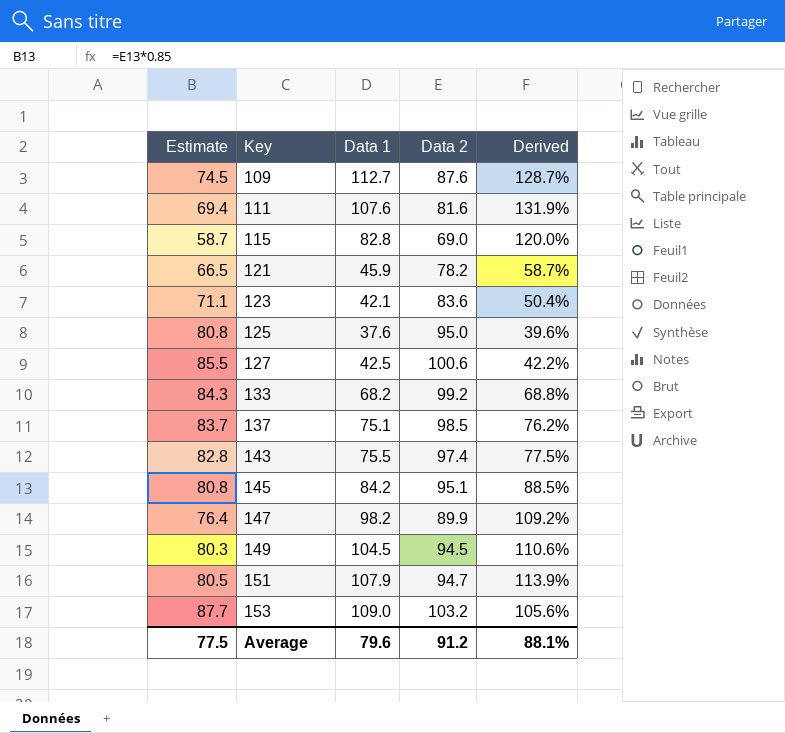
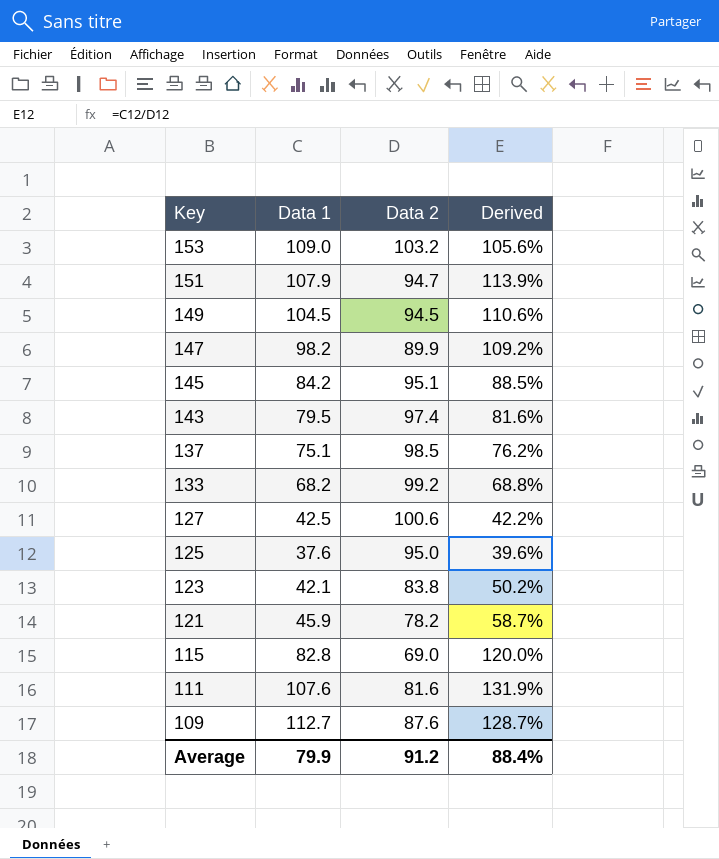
row order: Key ascending -> Key descending
column Estimate | formula: [Data 2] * 0.85 -> none
143 | Data 1: 75.5 -> 79.5
143 | Derived: 77.5% -> 81.6%
123 | Data 2: 83.6 -> 83.8
123 | Derived: 50.4% -> 50.2%
Average | Data 1: 79.6 -> 79.9
Average | Derived: 88.1% -> 88.4%

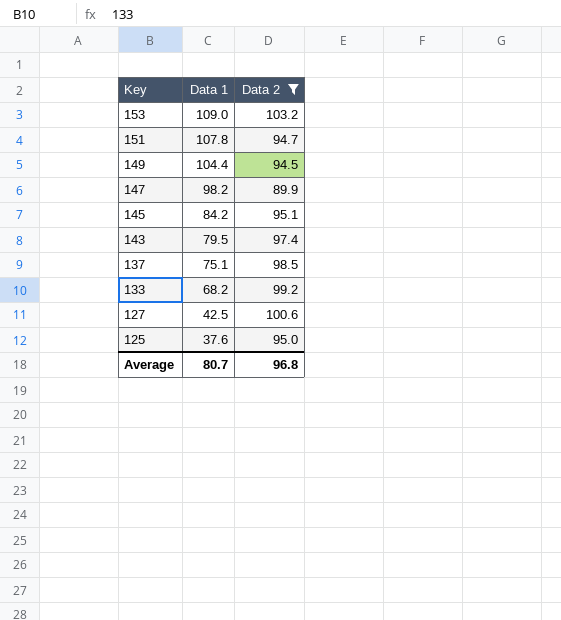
filter: none -> Data 2 >= 89.9
column Derived | formula: [Data 1] / [Data 2] -> none
151 | Data 1: 107.9 -> 107.8
149 | Data 1: 104.5 -> 104.4
Average | Data 1: 79.9 -> 80.7
Average | Data 2: 91.2 -> 96.8

